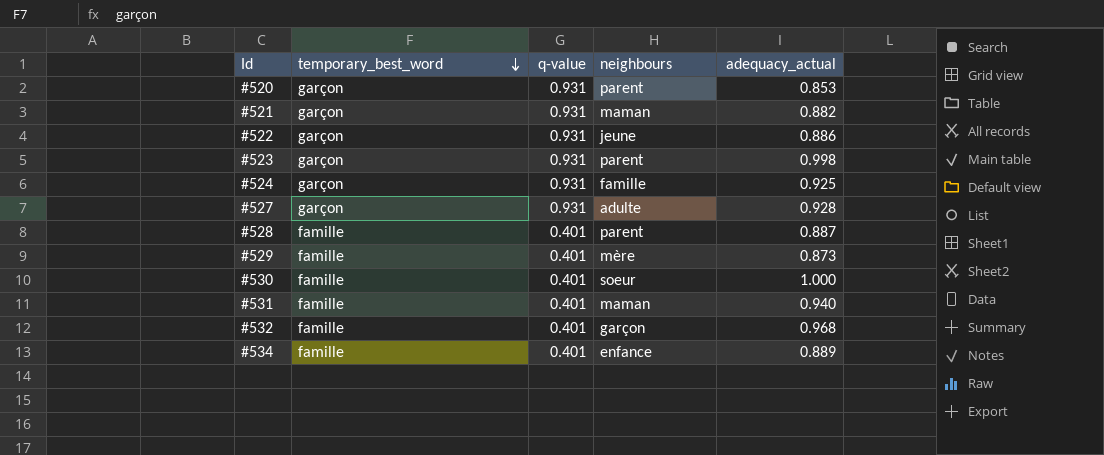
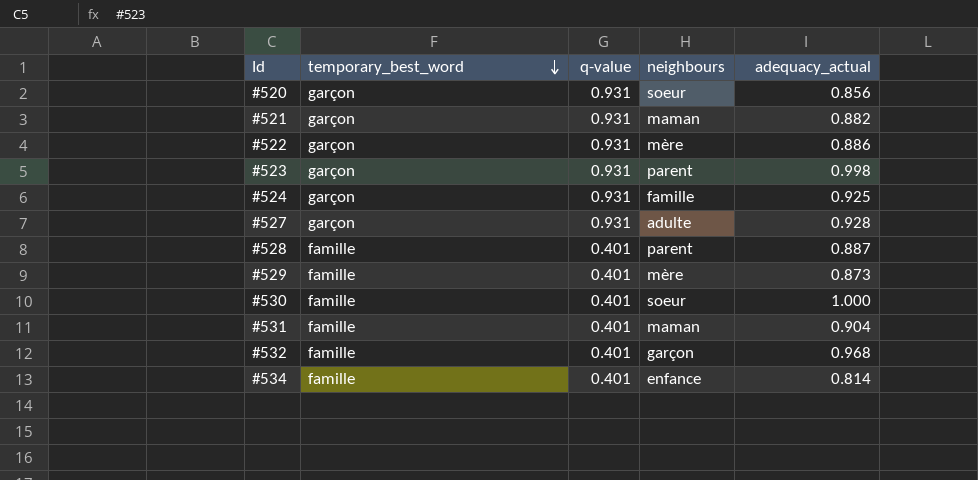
#520 | neighbours: parent -> soeur
#520 | adequacy_actual: 0.853 -> 0.856
#522 | neighbours: jeune -> mère
#531 | adequacy_actual: 0.940 -> 0.904
#534 | adequacy_actual: 0.889 -> 0.814

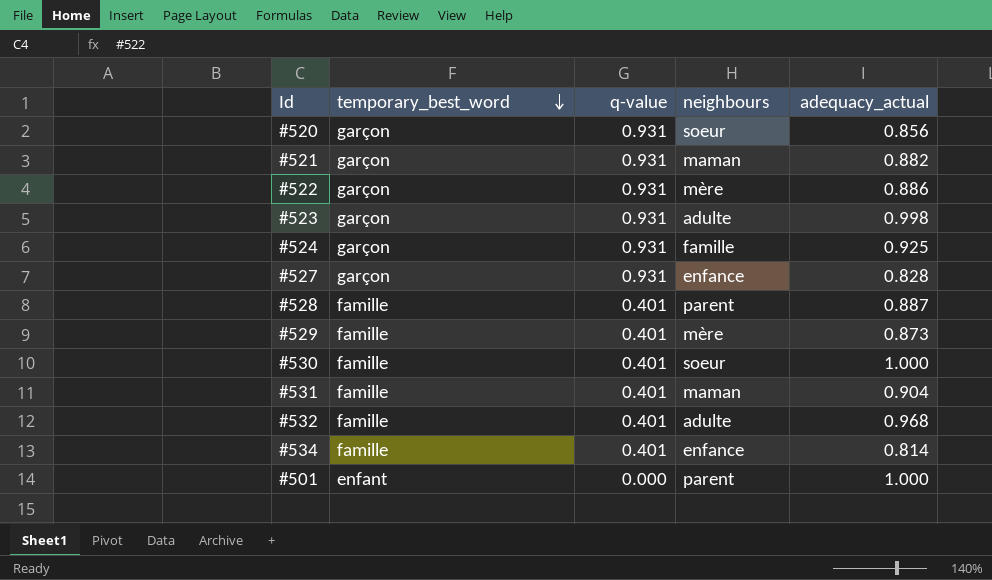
#523 | neighbours: parent -> adulte
#527 | neighbours: adulte -> enfance
#527 | adequacy_actual: 0.928 -> 0.828
#532 | neighbours: garçon -> adulte
row #501: none -> enfant | 0.000 | parent | 1.000

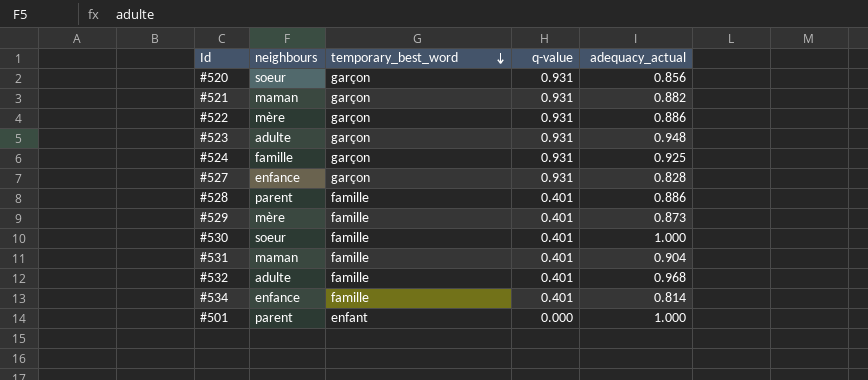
column neighbours | position: 4 -> 2
#523 | adequacy_actual: 0.998 -> 0.948
#528 | adequacy_actual: 0.887 -> 0.886

